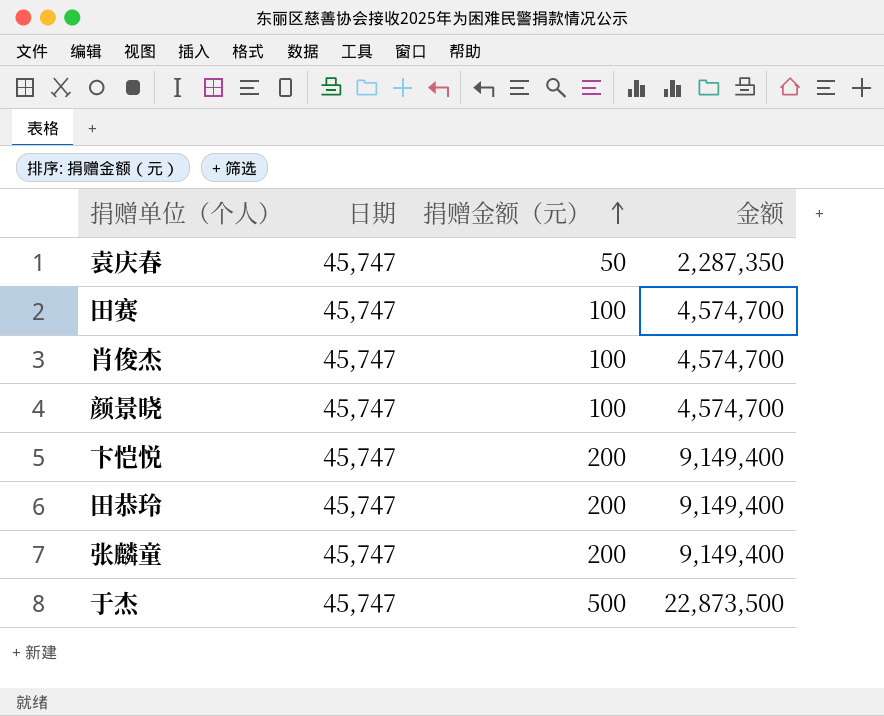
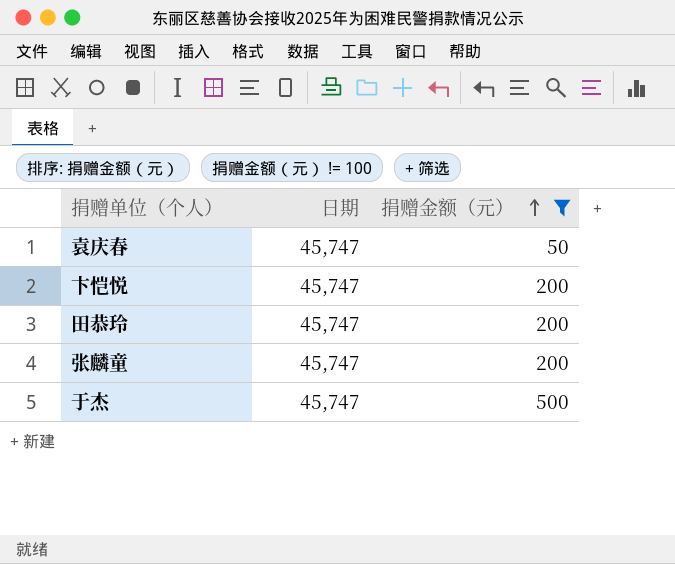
filter: none -> 捐赠金额（元） != 100
column 金额 | formula: [日期] * [捐赠金额（元）] -> none

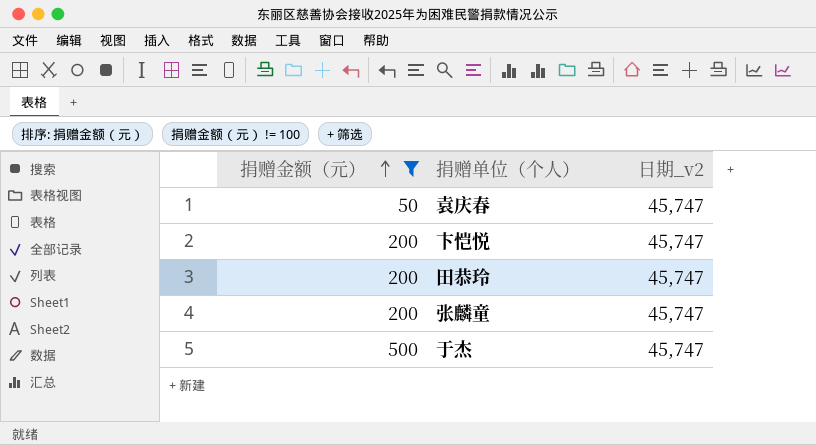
column 捐赠金额（元） | position: 3 -> 1
column name: 日期 -> 日期_v2

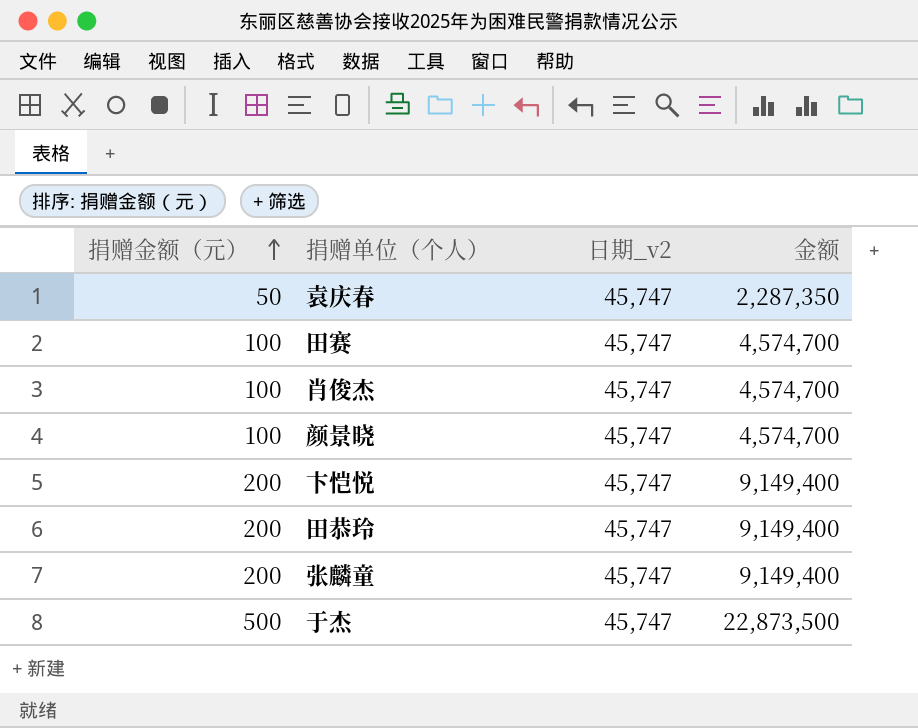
filter: 捐赠金额（元） != 100 -> none
column 金额 | formula: none -> [捐赠金额（元）] * [日期_v2]

